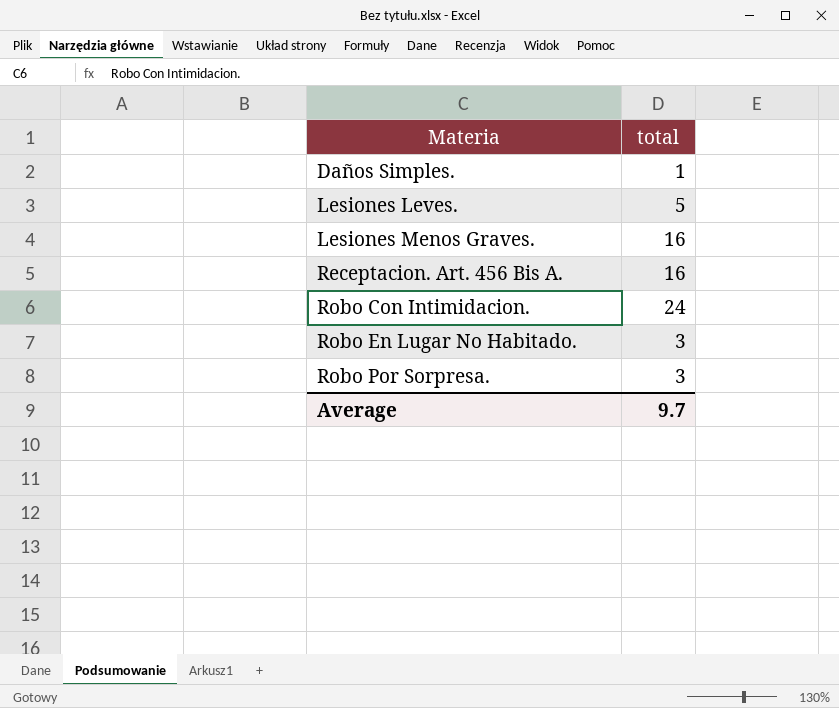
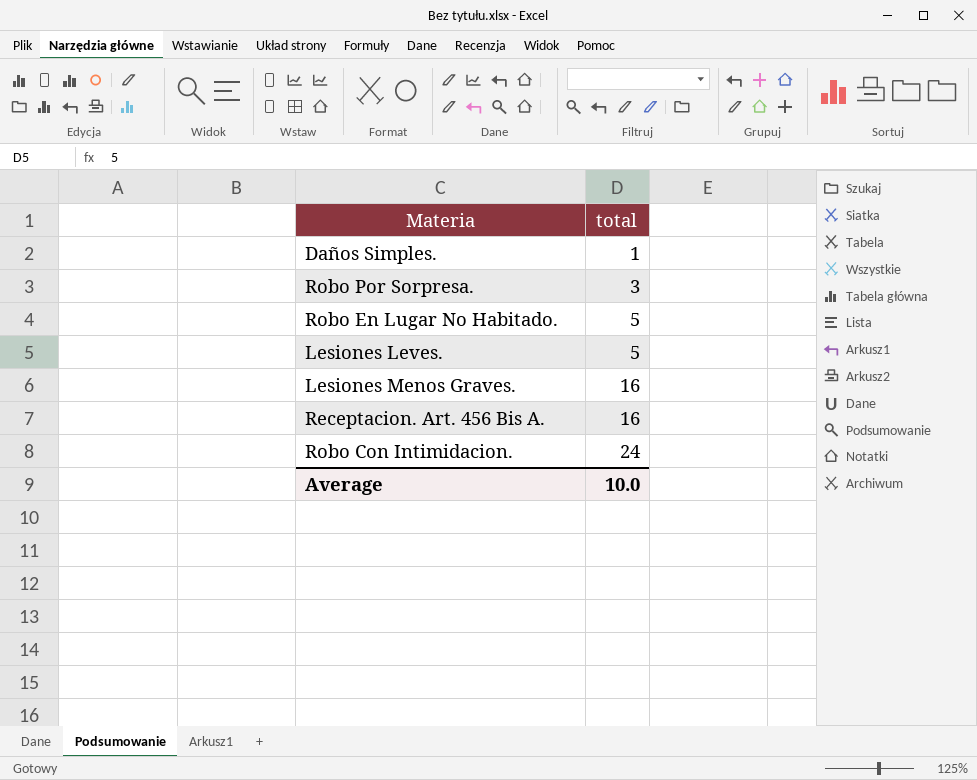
row order: Materia ascending -> total ascending
Robo En Lugar No Habitado. | total: 3 -> 5
Average | total: 9.7 -> 10.0

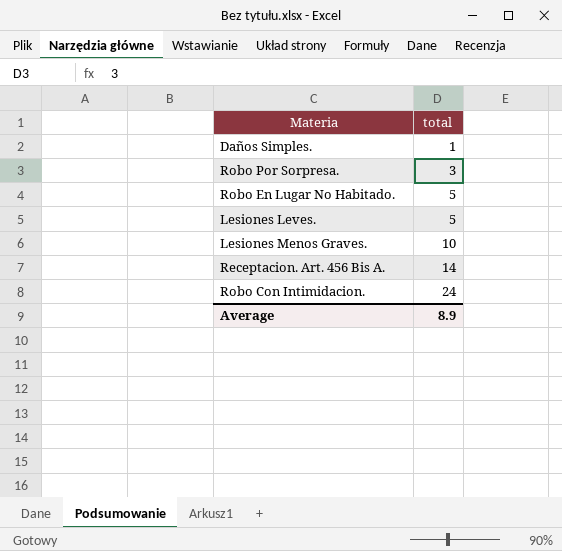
Lesiones Menos Graves. | total: 16 -> 10
Receptacion. Art. 456 Bis A. | total: 16 -> 14
Average | total: 10.0 -> 8.9

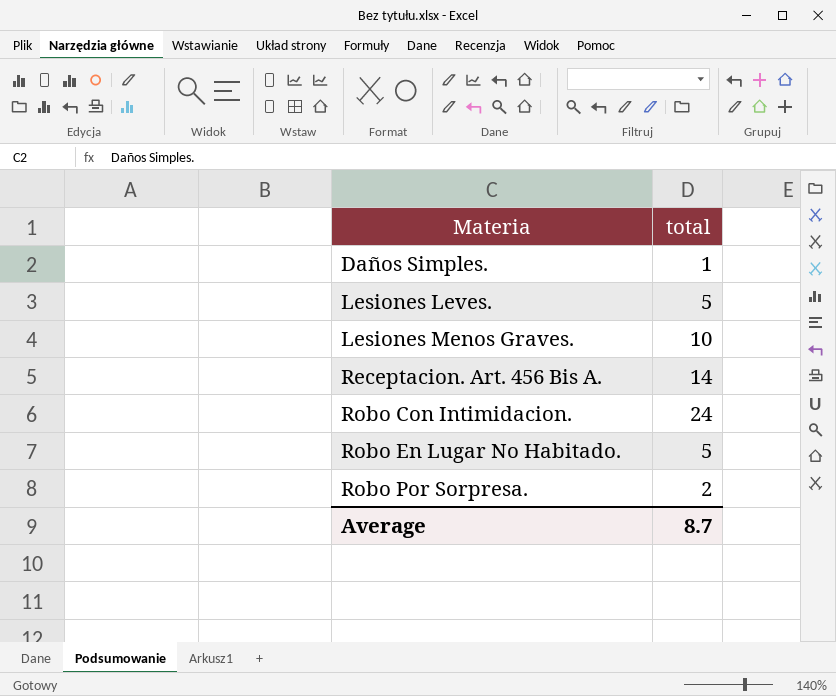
row order: total ascending -> Materia ascending
Robo Por Sorpresa. | total: 3 -> 2
Average | total: 8.9 -> 8.7

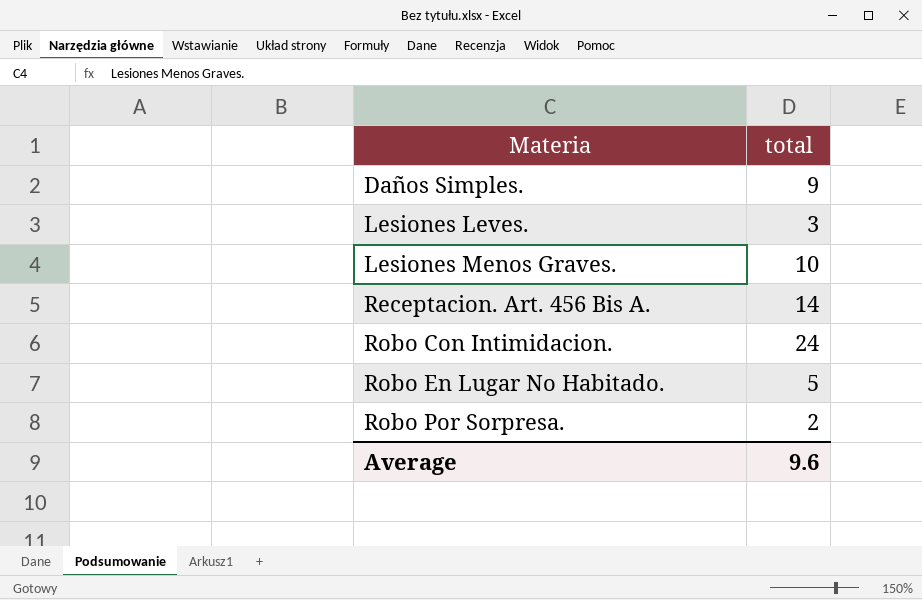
Daños Simples. | total: 1 -> 9
Lesiones Leves. | total: 5 -> 3
Average | total: 8.7 -> 9.6

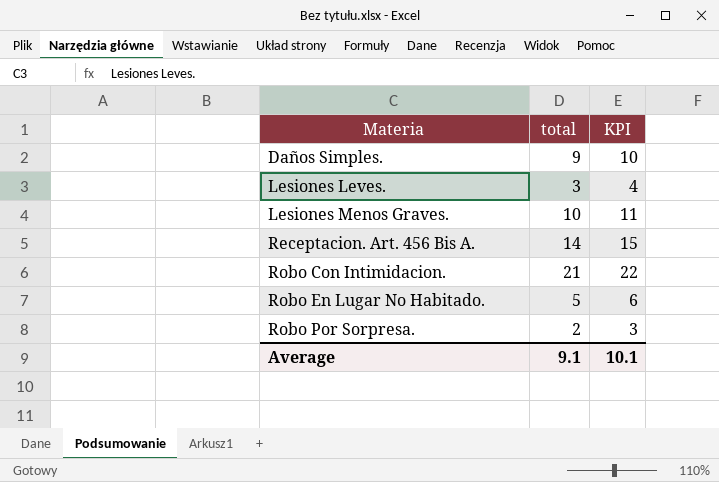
column KPI | formula: none -> [total] + 1
Robo Con Intimidacion. | total: 24 -> 21
Average | total: 9.6 -> 9.1

